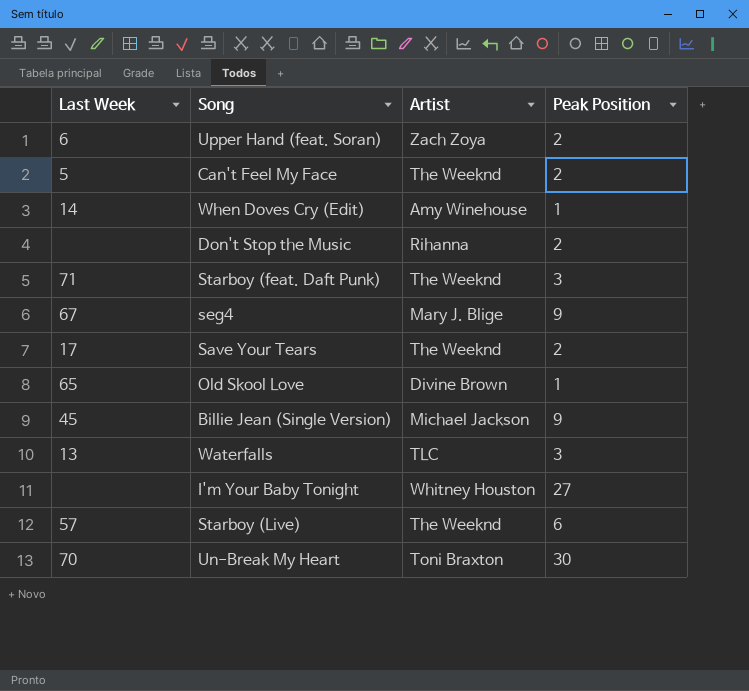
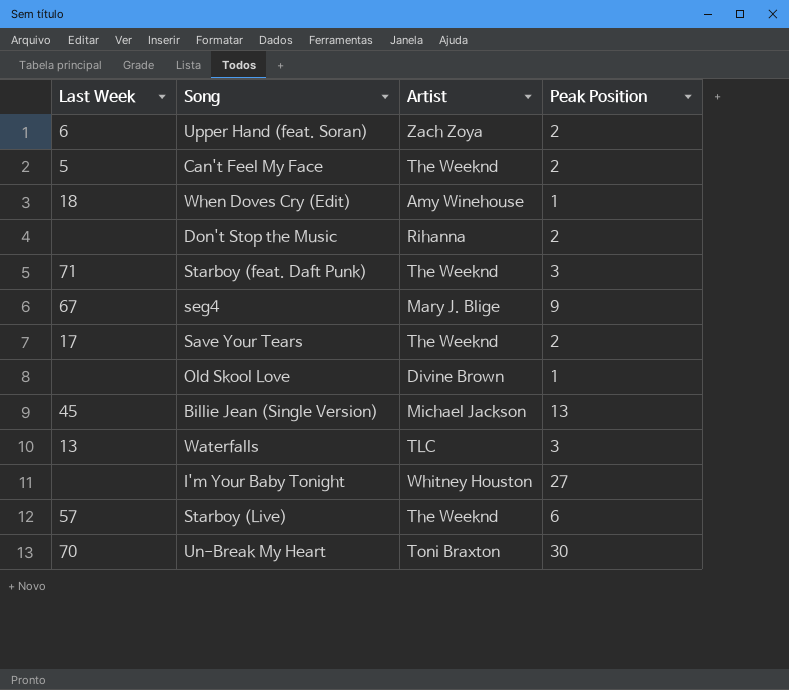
When Doves Cry (Edit) | Last Week: 14 -> 18
Old Skool Love | Last Week: 65 -> none
Billie Jean (Single Version) | Peak Position: 9 -> 13

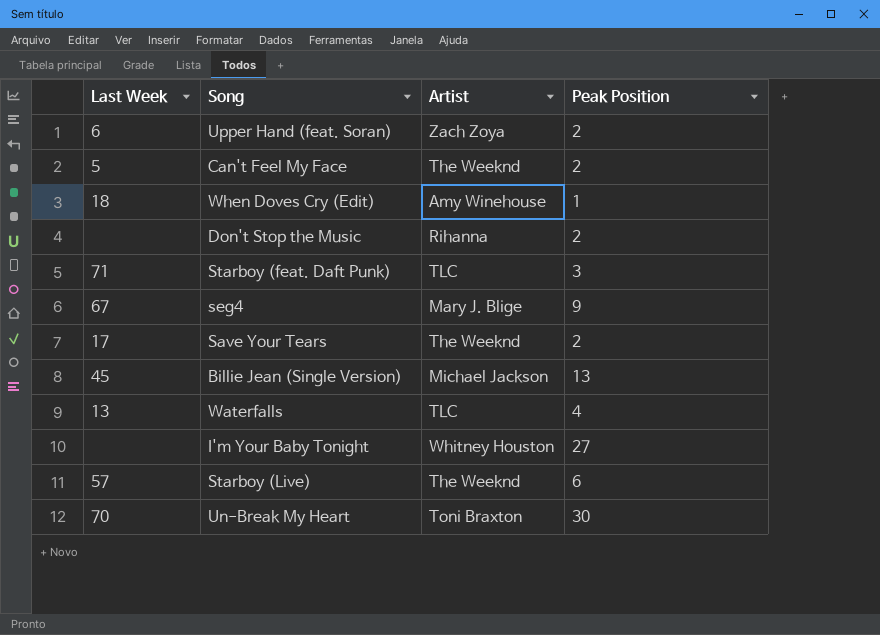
row Old Skool Love: none | Divine Brown | 1 -> none
Starboy (feat. Daft Punk) | Artist: The Weeknd -> TLC
Waterfalls | Peak Position: 3 -> 4

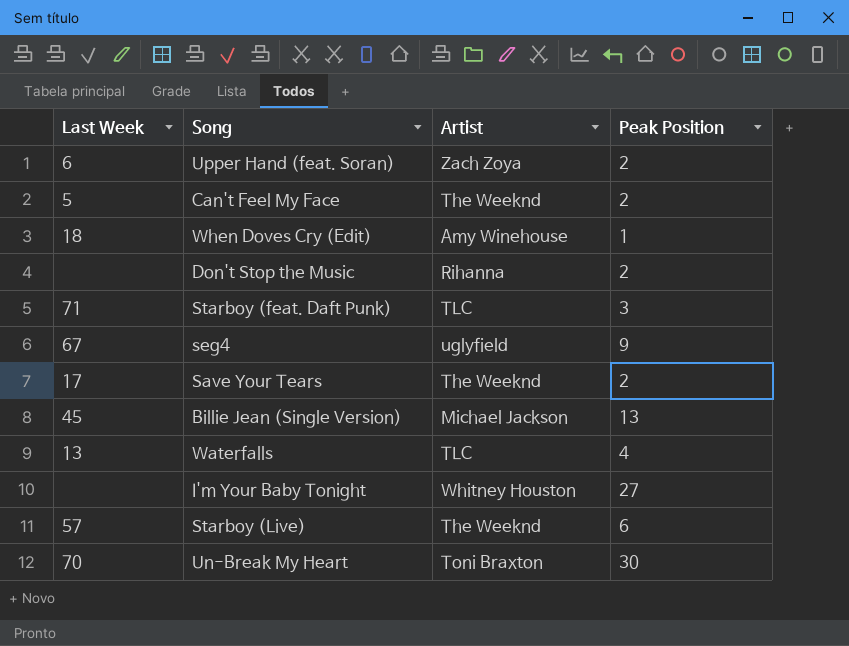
seg4 | Artist: Mary J. Blige -> uglyfield

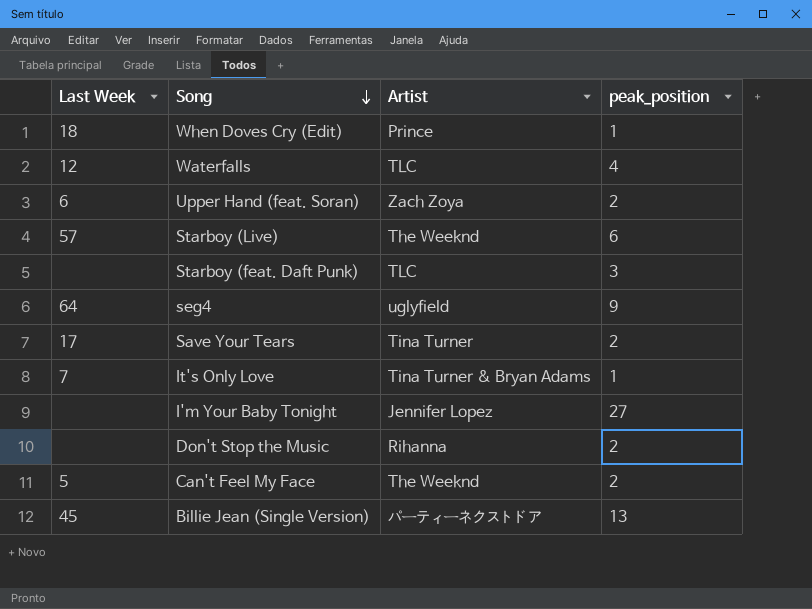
row order: none -> Song descending
column name: Peak Position -> peak_position
row Un-Break My Heart: 70 | Toni Braxton | 30 -> none
When Doves Cry (Edit) | Artist: Amy Winehouse -> Prince
Waterfalls | Last Week: 13 -> 12
Starboy (feat. Daft Punk) | Last Week: 71 -> none
seg4 | Last Week: 67 -> 64
Save Your Tears | Artist: The Weeknd -> Tina Turner
row It's Only Love: none -> 7 | Tina Turner & Bryan Adams | 1
I'm Your Baby Tonight | Artist: Whitney Houston -> Jennifer Lopez
Billie Jean (Single Version) | Artist: Michael Jackson -> パーティーネクストドア

